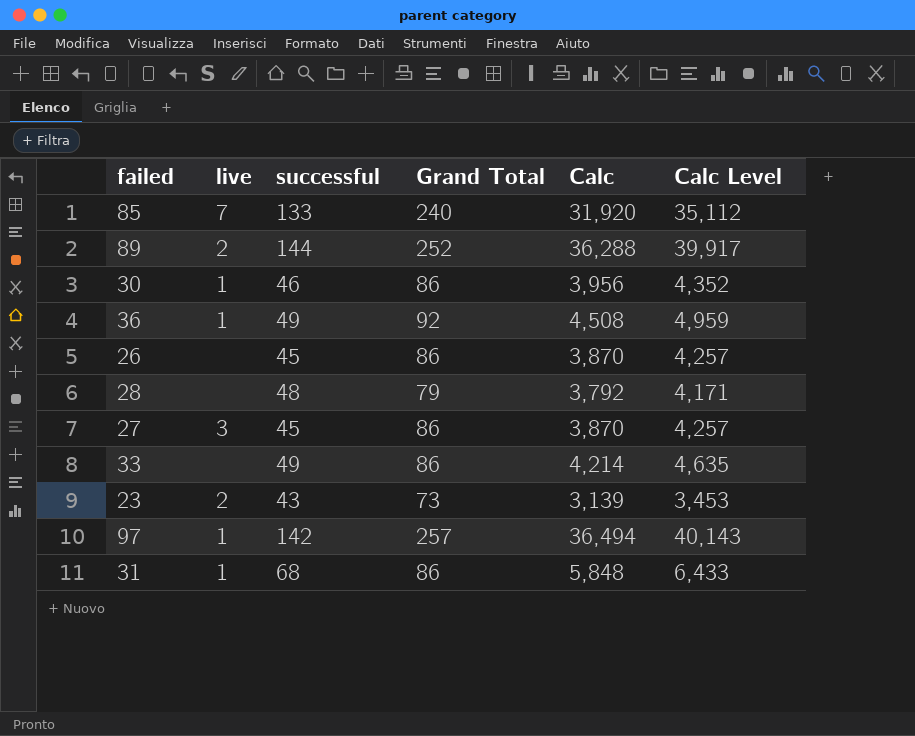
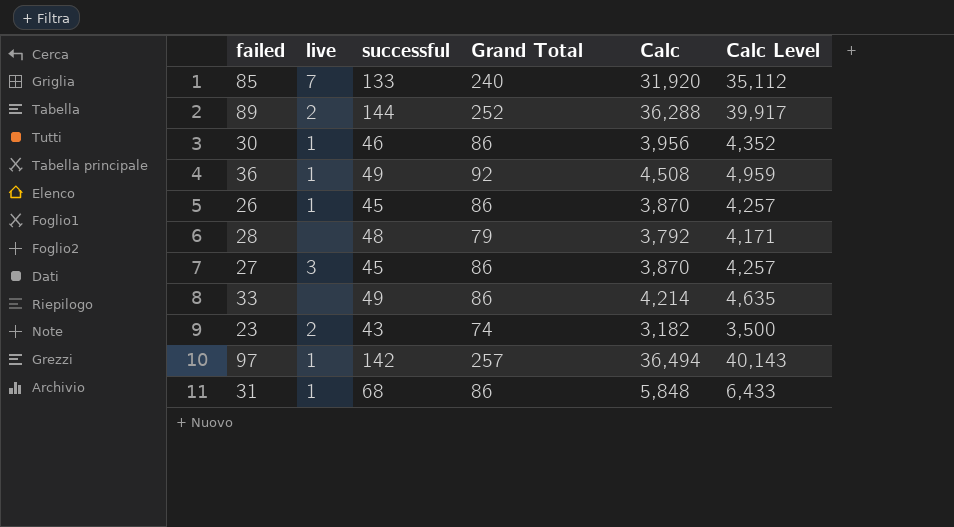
26 | live: none -> 1
23 | Grand Total: 73 -> 74
23 | Calc: 3,139 -> 3,182
23 | Calc Level: 3,453 -> 3,500

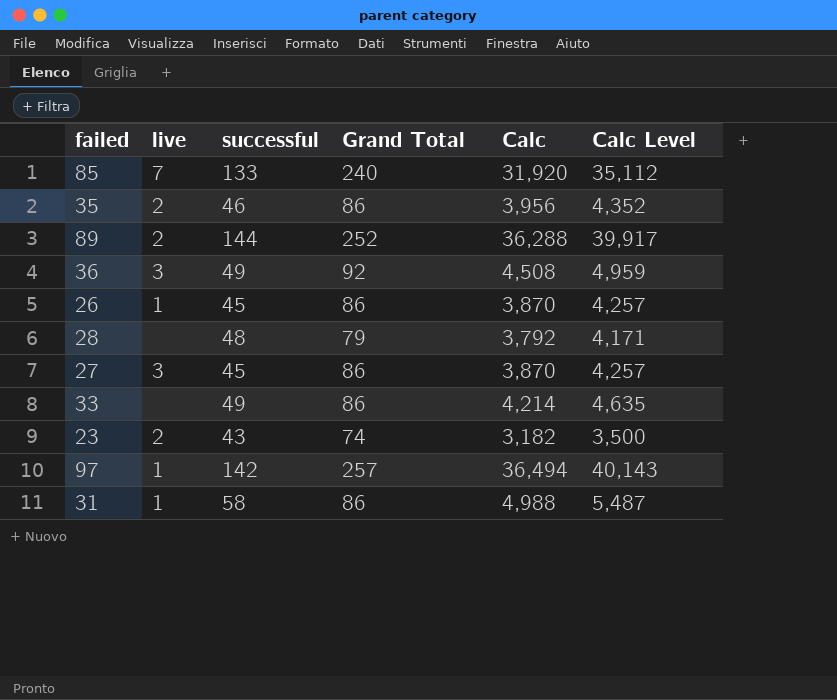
row 30: 1 | 46 | 86 | 3,956 | 4,352 -> none
row 35: none -> 2 | 46 | 86 | 3,956 | 4,352
36 | live: 1 -> 3
31 | successful: 68 -> 58
31 | Calc: 5,848 -> 4,988
31 | Calc Level: 6,433 -> 5,487

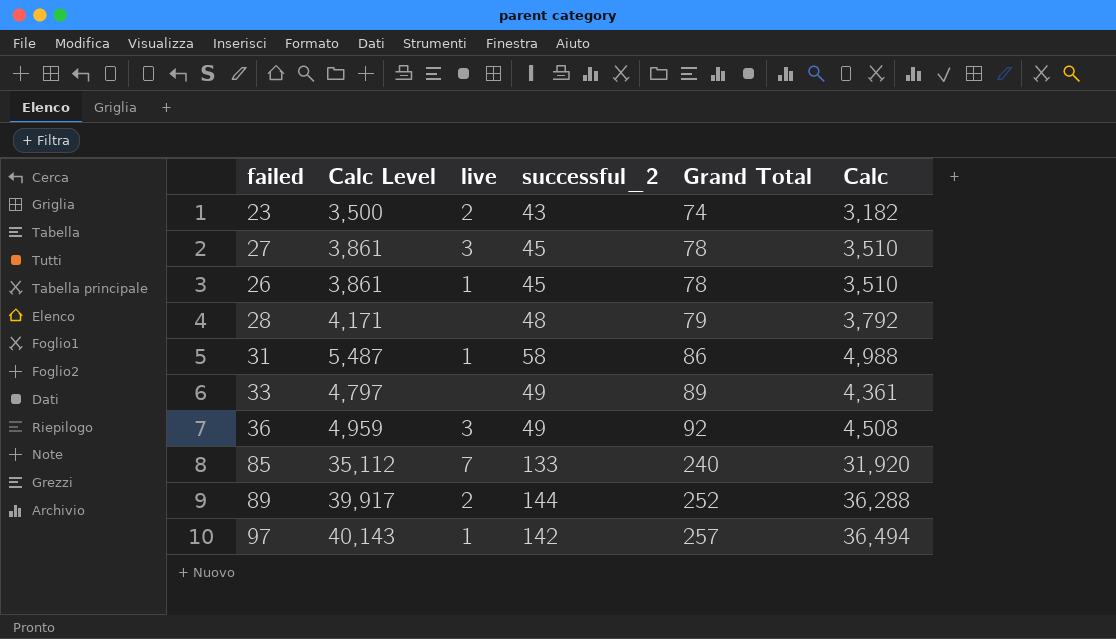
row order: none -> Grand Total ascending
column Calc Level | position: 6 -> 2
column name: successful -> successful_2
row 35: 2 | 46 | 86 | 3,956 | 4,352 -> none
27 | Calc Level: 4,257 -> 3,861
27 | Grand Total: 86 -> 78
27 | Calc: 3,870 -> 3,510
26 | Calc Level: 4,257 -> 3,861
26 | Grand Total: 86 -> 78
26 | Calc: 3,870 -> 3,510
33 | Calc Level: 4,635 -> 4,797
33 | Grand Total: 86 -> 89
33 | Calc: 4,214 -> 4,361

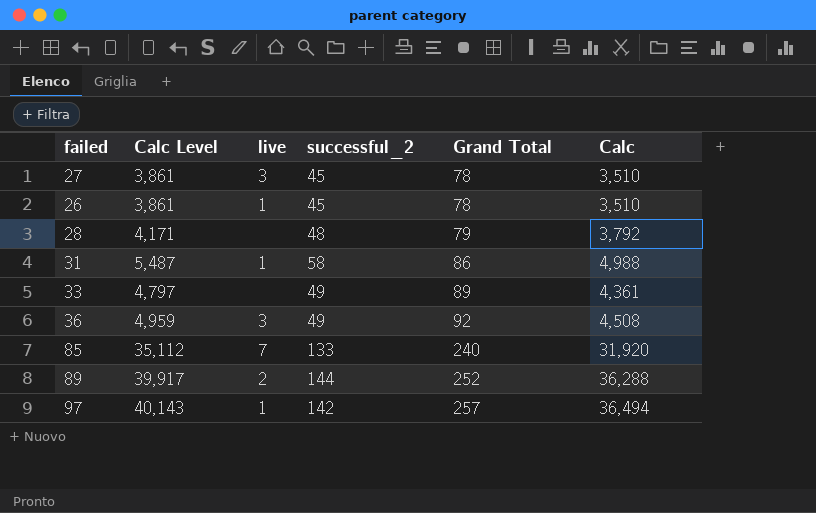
row 23: 3,500 | 2 | 43 | 74 | 3,182 -> none

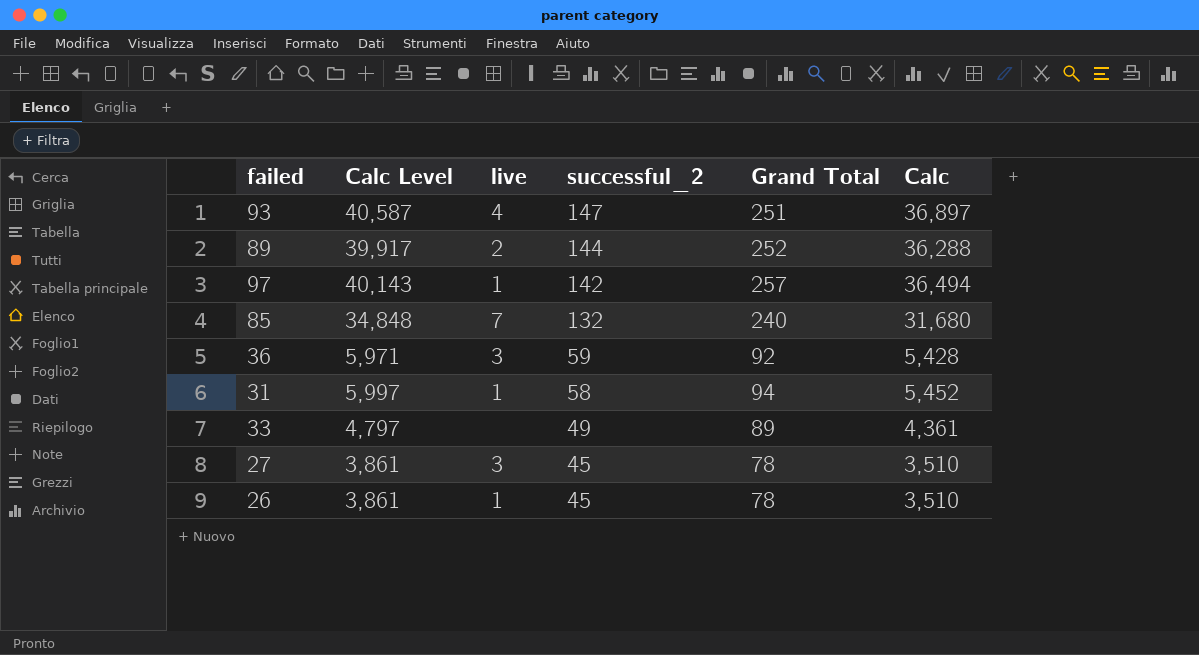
row order: Grand Total ascending -> successful_2 descending
row 28: 4,171 | none | 48 | 79 | 3,792 -> none
row 93: none -> 40,587 | 4 | 147 | 251 | 36,897
85 | Calc Level: 35,112 -> 34,848
85 | successful_2: 133 -> 132
85 | Calc: 31,920 -> 31,680
36 | Calc Level: 4,959 -> 5,971
36 | successful_2: 49 -> 59
36 | Calc: 4,508 -> 5,428
31 | Calc Level: 5,487 -> 5,997
31 | Grand Total: 86 -> 94
31 | Calc: 4,988 -> 5,452

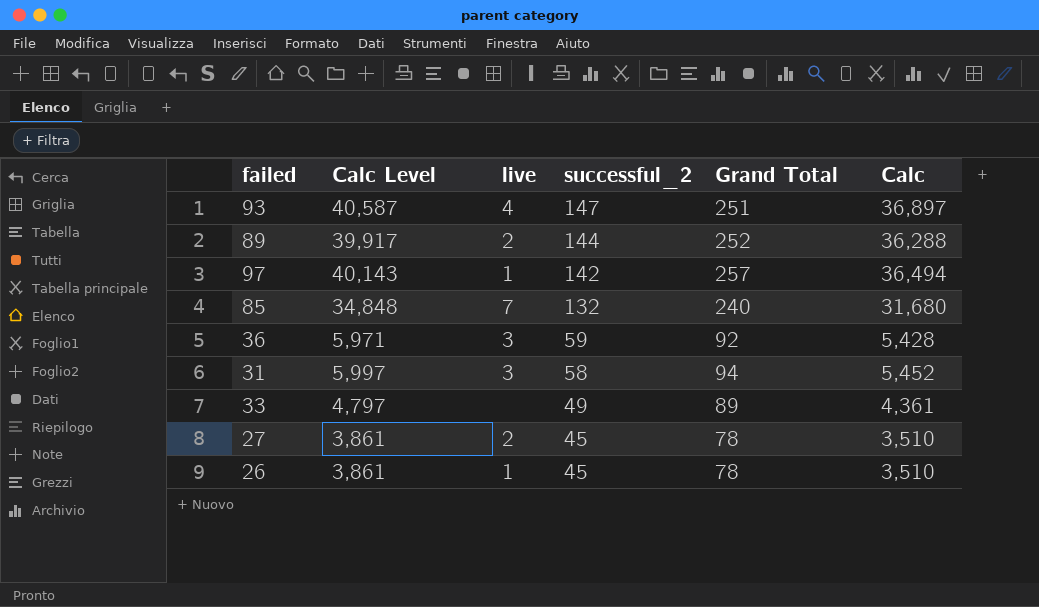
31 | live: 1 -> 3
27 | live: 3 -> 2

